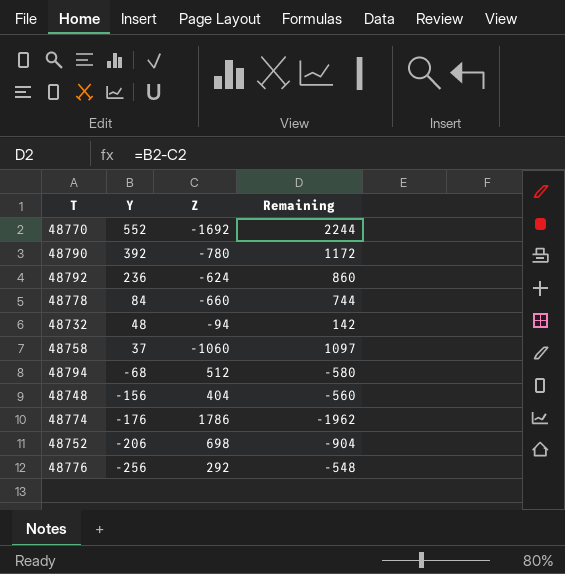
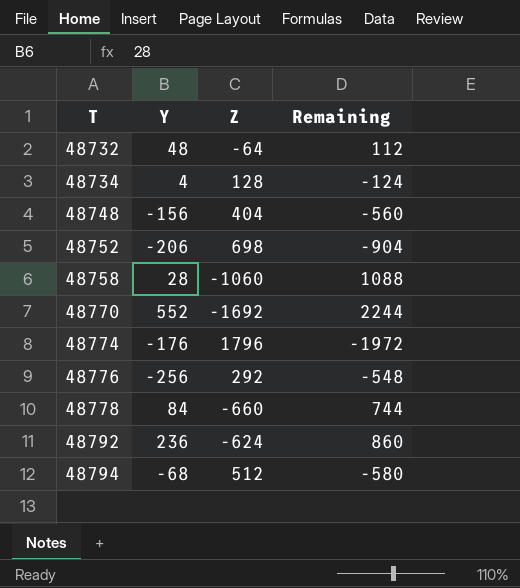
row order: Y descending -> T ascending
row 48790: 392 | -780 | 1172 -> none
48732 | Z: -94 -> -64
48732 | Remaining: 142 -> 112
row 48734: none -> 4 | 128 | -124
48758 | Y: 37 -> 28
48758 | Remaining: 1097 -> 1088
48774 | Z: 1786 -> 1796
48774 | Remaining: -1962 -> -1972

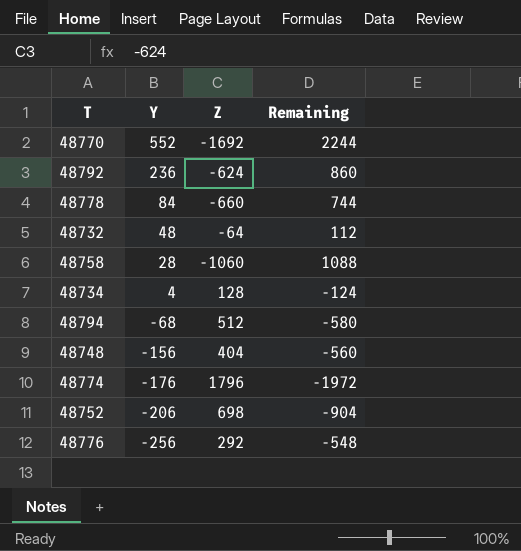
row order: T ascending -> Y descending

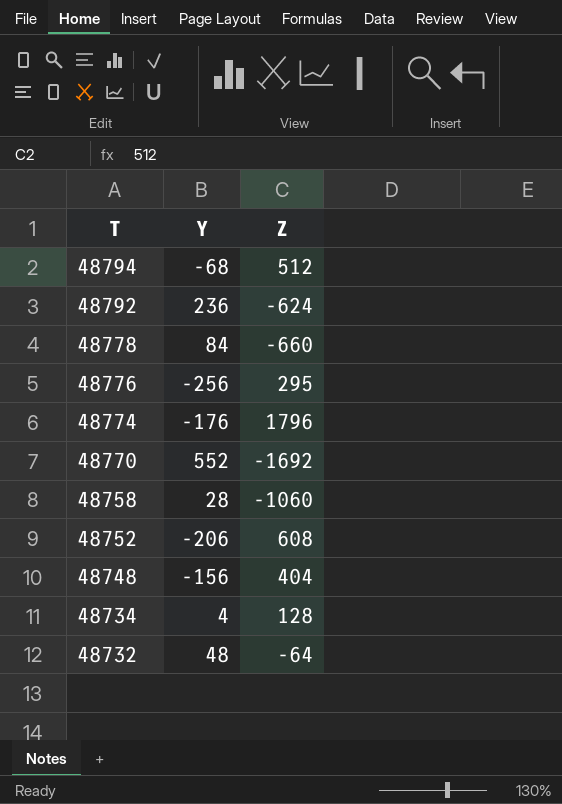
row order: Y descending -> T descending
column Remaining | formula: [Y] - [Z] -> none
48776 | Z: 292 -> 295
48752 | Z: 698 -> 608

